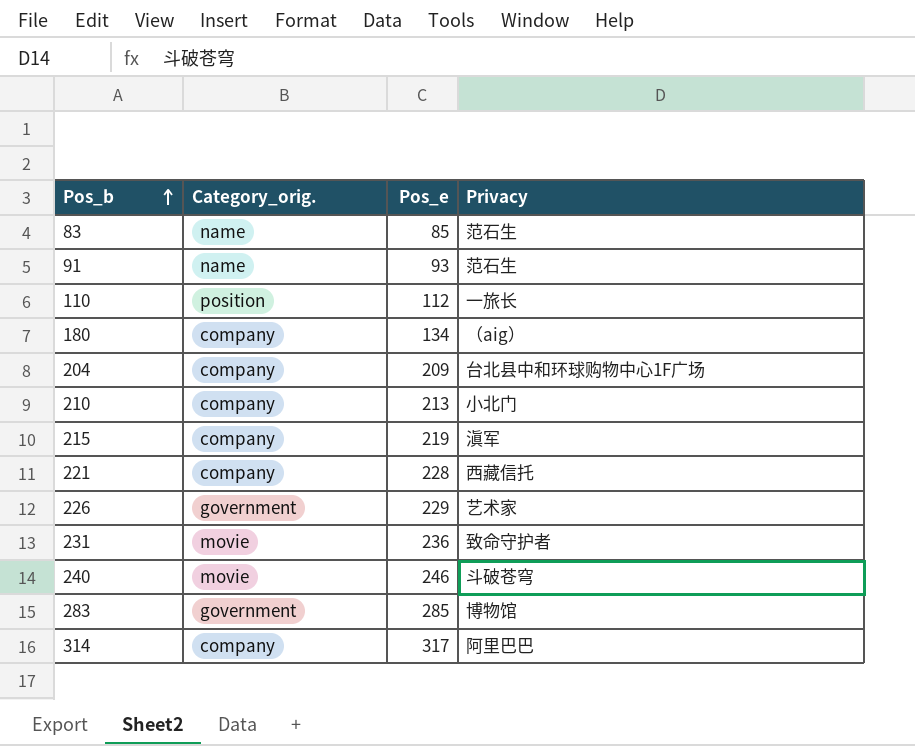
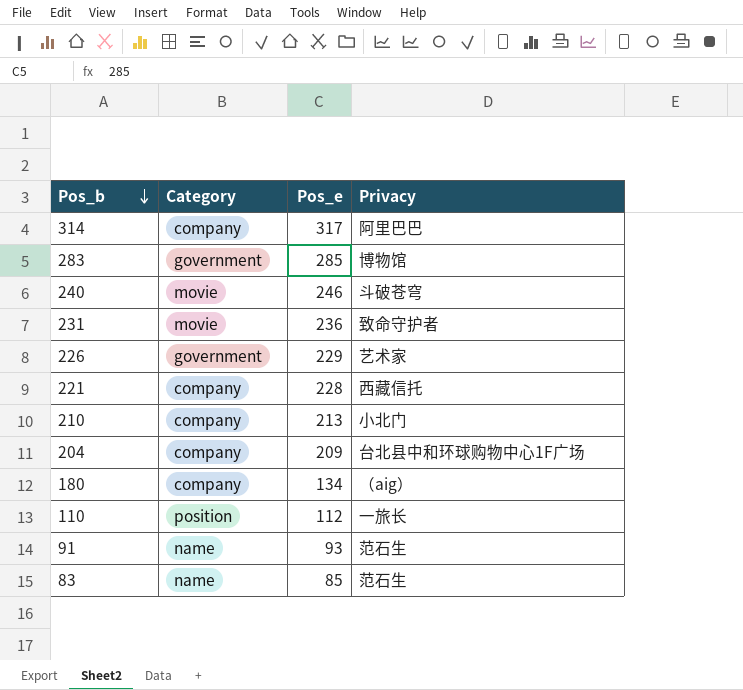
row order: Pos_b ascending -> Pos_b descending
column name: Category_orig. -> Category
row 215: company | 219 | 滇军 -> none

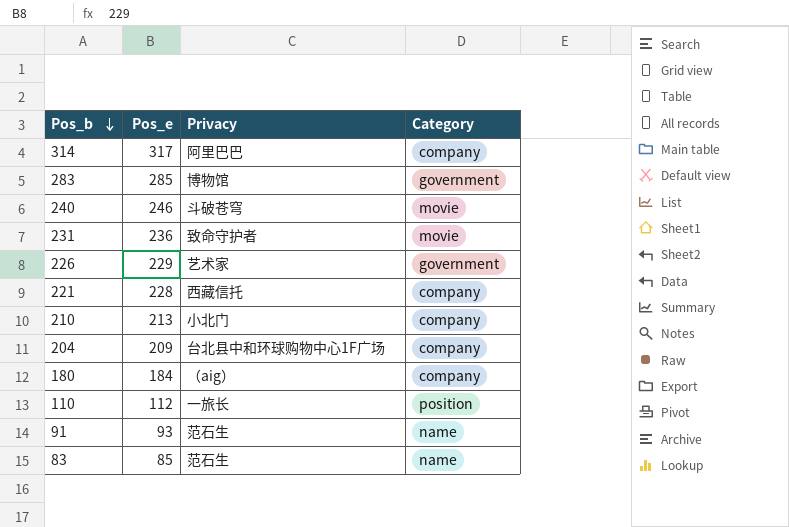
column Category | position: 2 -> 4
180 | Pos_e: 134 -> 184

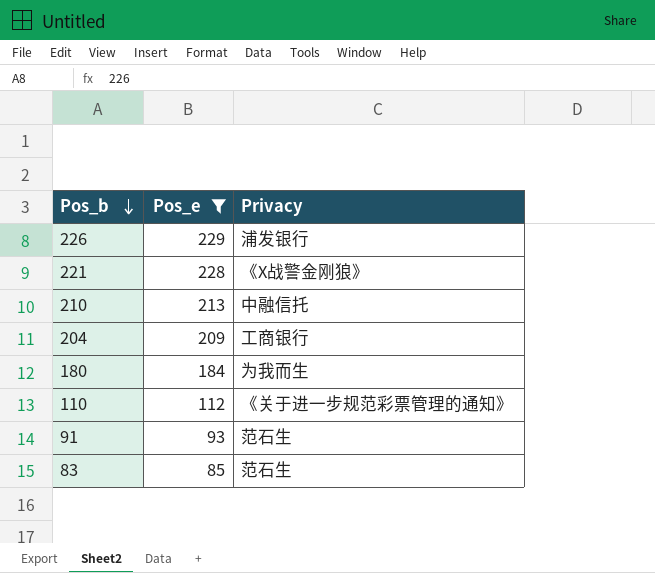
filter: none -> Pos_e <= 229
column Category | position: 4 -> none
226 | Privacy: 艺术家 -> 浦发银行
221 | Privacy: 西藏信托 -> 《X战警金刚狼》
210 | Privacy: 小北门 -> 中融信托
204 | Privacy: 台北县中和环球购物中心1F广场 -> 工商银行
180 | Privacy: （aig） -> 为我而生
110 | Privacy: 一旅长 -> 《关于进一步规范彩票管理的通知》

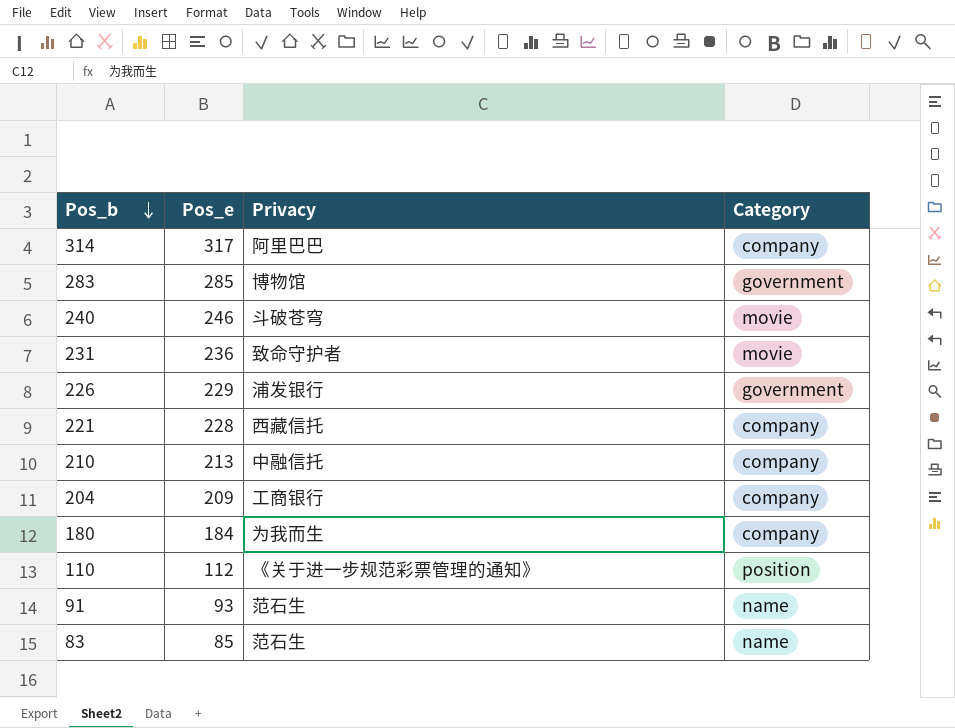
filter: Pos_e <= 229 -> none
column Category | position: none -> 4
221 | Privacy: 《X战警金刚狼》 -> 西藏信托

